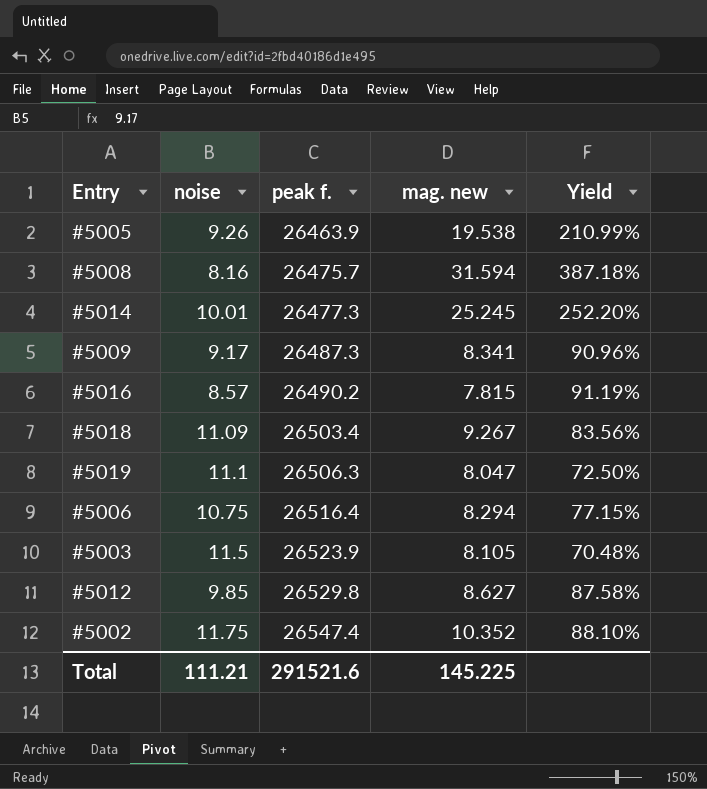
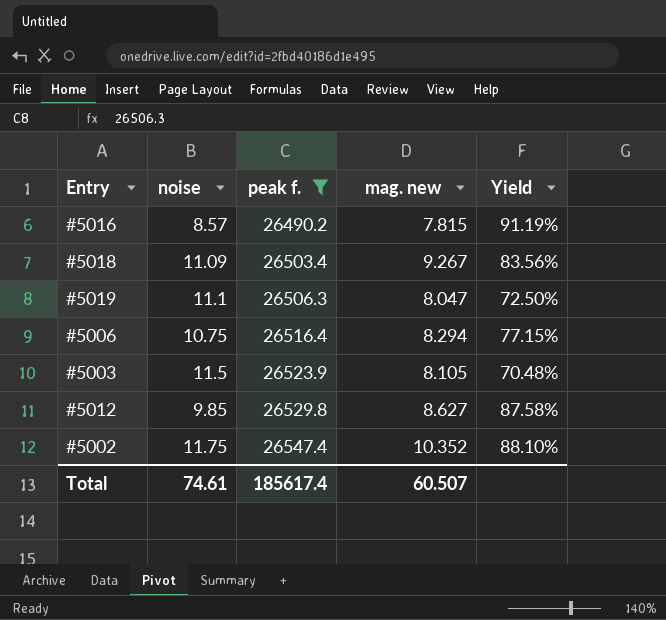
filter: none -> peak f. >= 26490.2
Total | noise: 111.21 -> 74.61
Total | peak f.: 291521.6 -> 185617.4
Total | mag. new: 145.225 -> 60.507

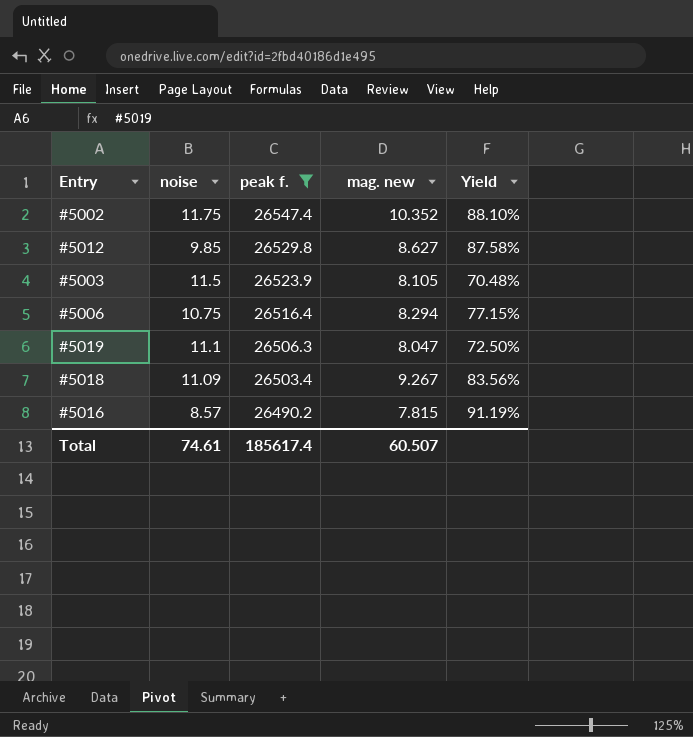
row order: peak f. ascending -> peak f. descending

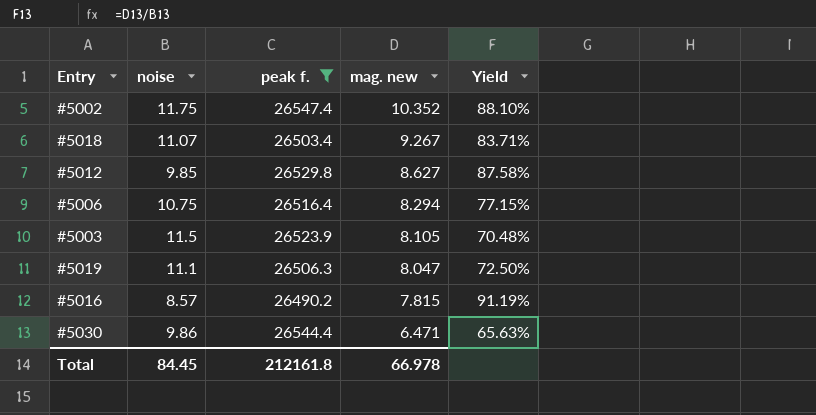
row order: peak f. descending -> mag. new descending
#5018 | noise: 11.09 -> 11.07
#5018 | Yield: 83.56% -> 83.71%
row #5030: none -> 9.86 | 26544.4 | 6.471 | 65.63%
Total | noise: 74.61 -> 84.45
Total | peak f.: 185617.4 -> 212161.8
Total | mag. new: 60.507 -> 66.978

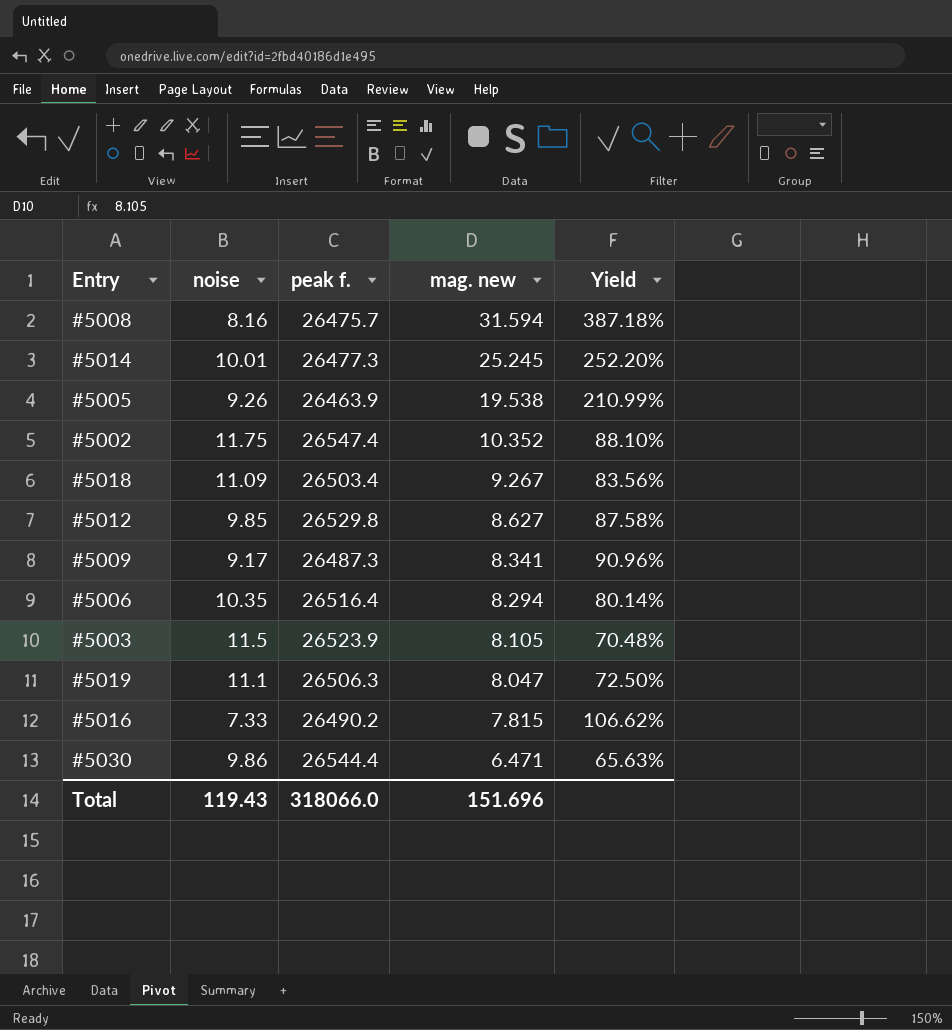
filter: peak f. >= 26490.2 -> none
#5018 | noise: 11.07 -> 11.09
#5018 | Yield: 83.71% -> 83.56%
#5006 | noise: 10.75 -> 10.35
#5006 | Yield: 77.15% -> 80.14%
#5016 | noise: 8.57 -> 7.33
#5016 | Yield: 91.19% -> 106.62%
Total | noise: 84.45 -> 119.43
Total | peak f.: 212161.8 -> 318066.0
Total | mag. new: 66.978 -> 151.696

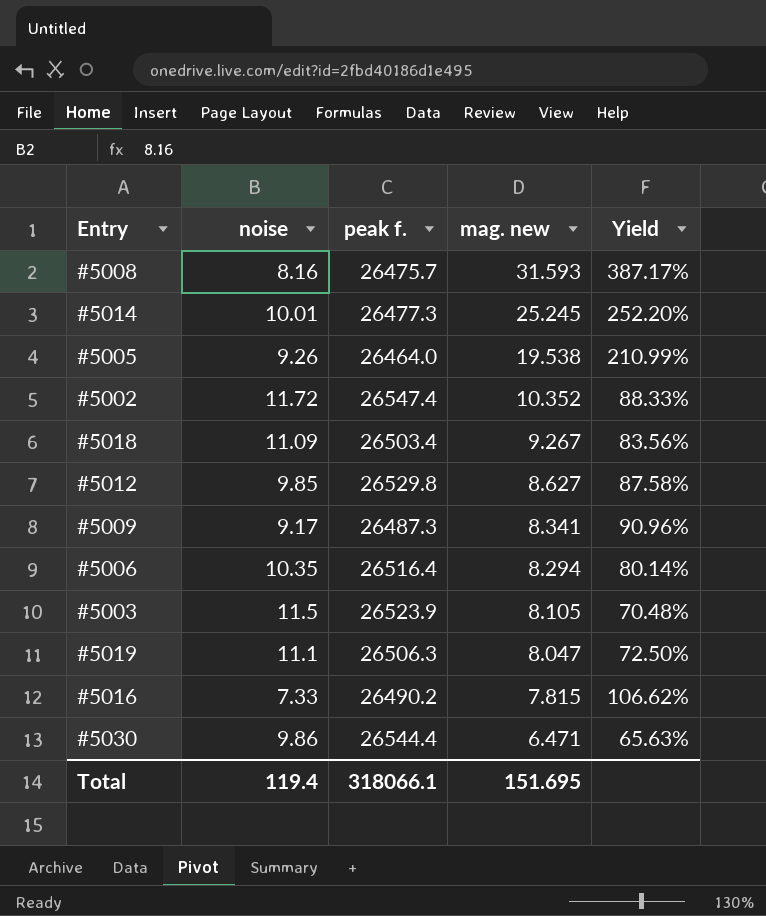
#5008 | mag. new: 31.594 -> 31.593
#5008 | Yield: 387.18% -> 387.17%
#5005 | peak f.: 26463.9 -> 26464.0
#5002 | noise: 11.75 -> 11.72
#5002 | Yield: 88.10% -> 88.33%
Total | noise: 119.43 -> 119.4
Total | peak f.: 318066.0 -> 318066.1
Total | mag. new: 151.696 -> 151.695

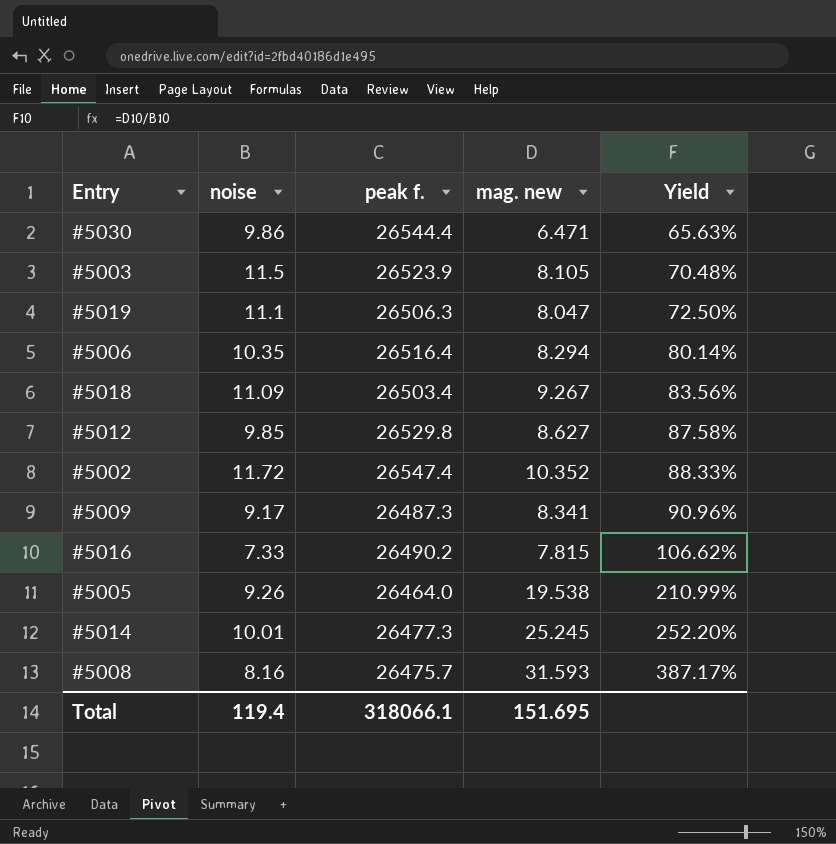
row order: mag. new descending -> Yield ascending

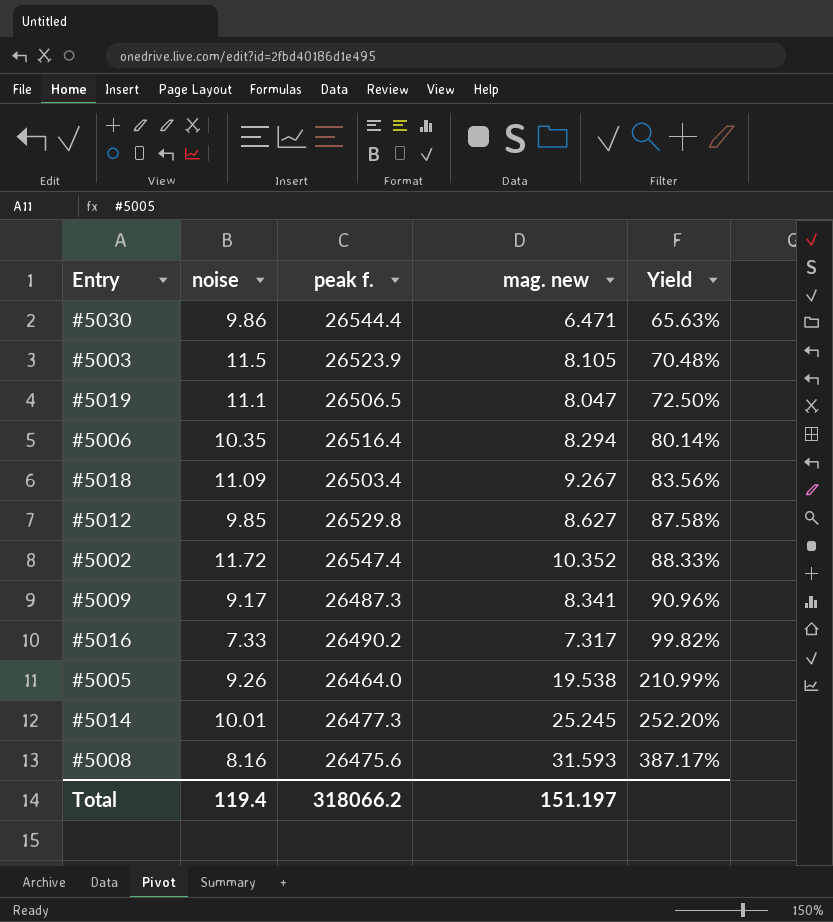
#5019 | peak f.: 26506.3 -> 26506.5
#5016 | mag. new: 7.815 -> 7.317
#5016 | Yield: 106.62% -> 99.82%
#5008 | peak f.: 26475.7 -> 26475.6
Total | peak f.: 318066.1 -> 318066.2
Total | mag. new: 151.695 -> 151.197

